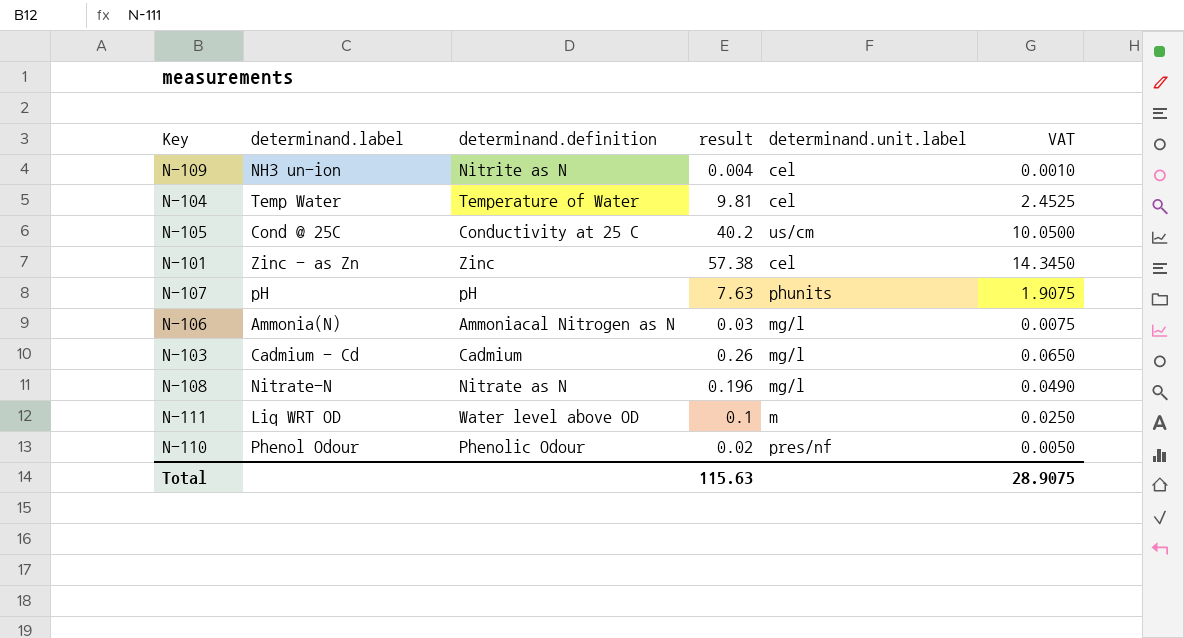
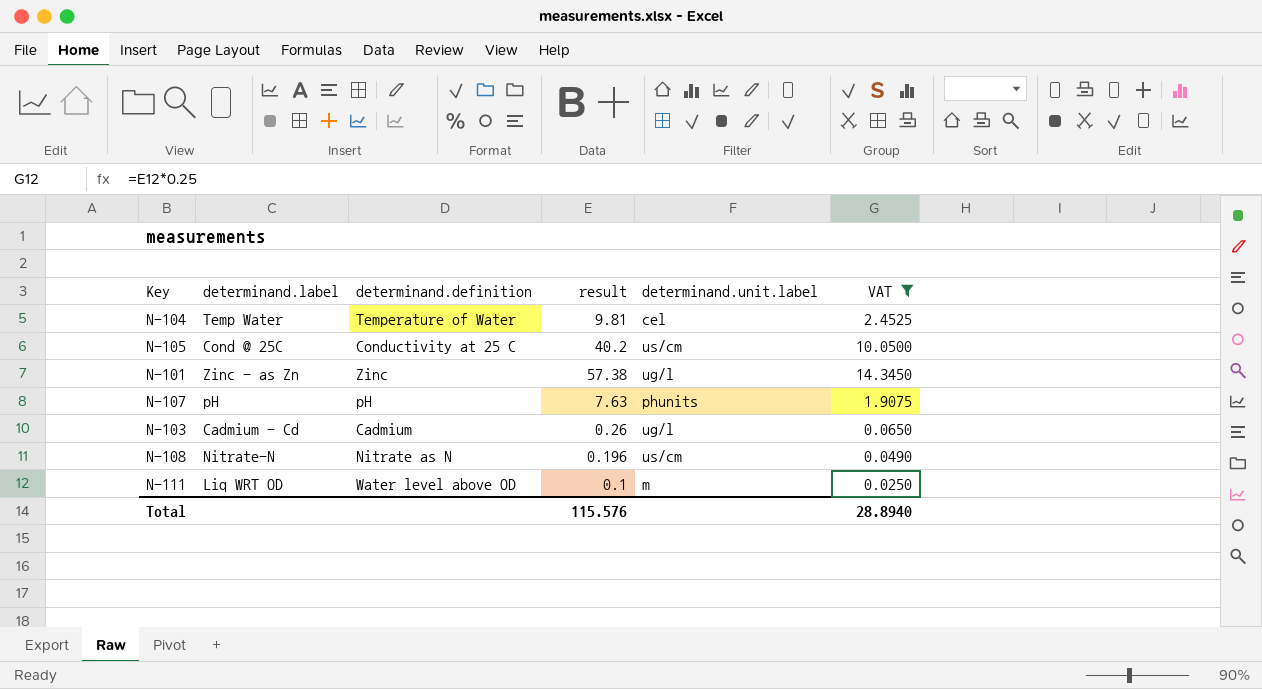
filter: none -> VAT >= 0.0250
N-101 | determinand.unit.label: cel -> ug/l
N-103 | determinand.unit.label: mg/l -> ug/l
N-108 | determinand.unit.label: mg/l -> us/cm
Total | result: 115.63 -> 115.576
Total | VAT: 28.9075 -> 28.8940

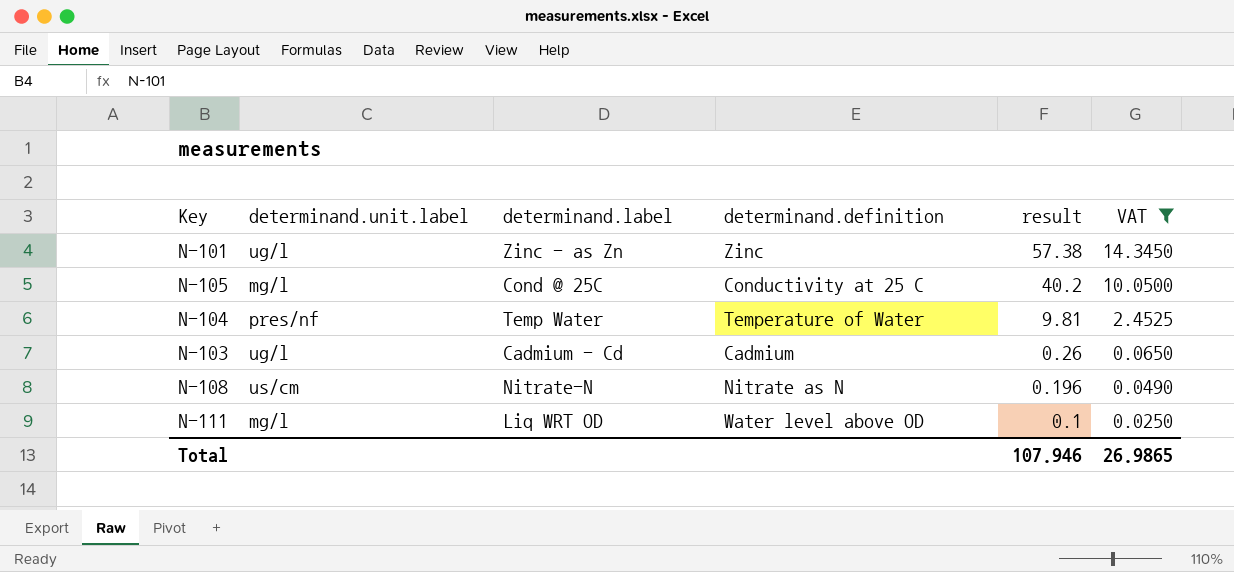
row order: none -> result descending
column determinand.unit.label | position: 5 -> 2
row N-107: pH | pH | 7.63 | phunits | 1.9075 -> none
N-105 | determinand.unit.label: us/cm -> mg/l
N-104 | determinand.unit.label: cel -> pres/nf
N-111 | determinand.unit.label: m -> mg/l
Total | result: 115.576 -> 107.946
Total | VAT: 28.8940 -> 26.9865

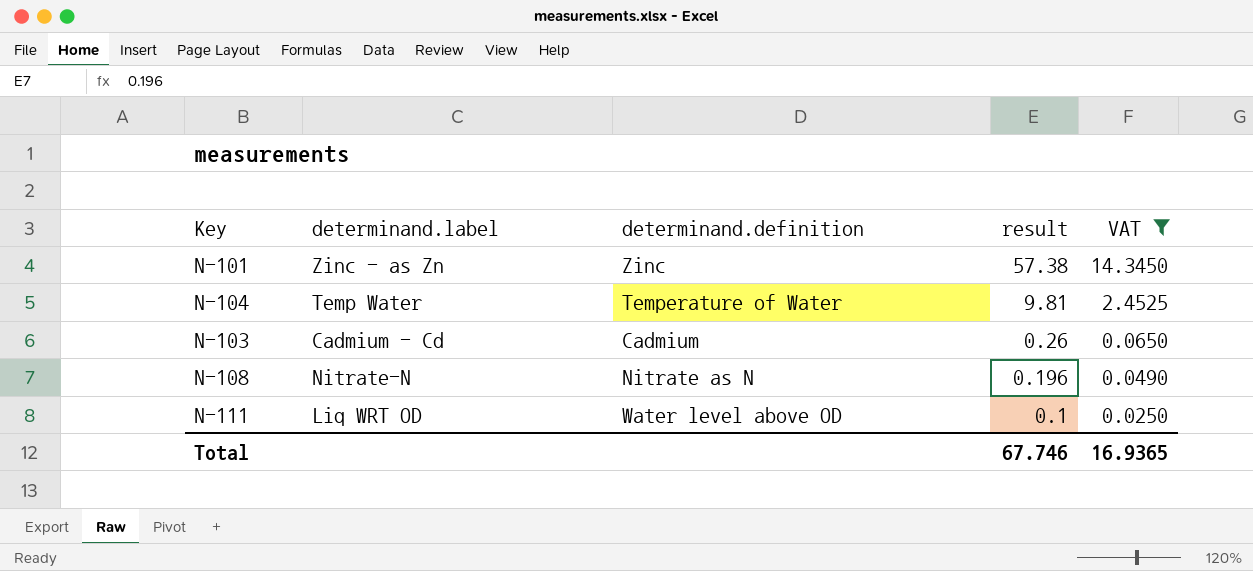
column determinand.unit.label | position: 2 -> none
row N-105: mg/l | Cond @ 25C | Conductivity at 25 C | 40.2 | 10.0500 -> none
Total | result: 107.946 -> 67.746
Total | VAT: 26.9865 -> 16.9365

